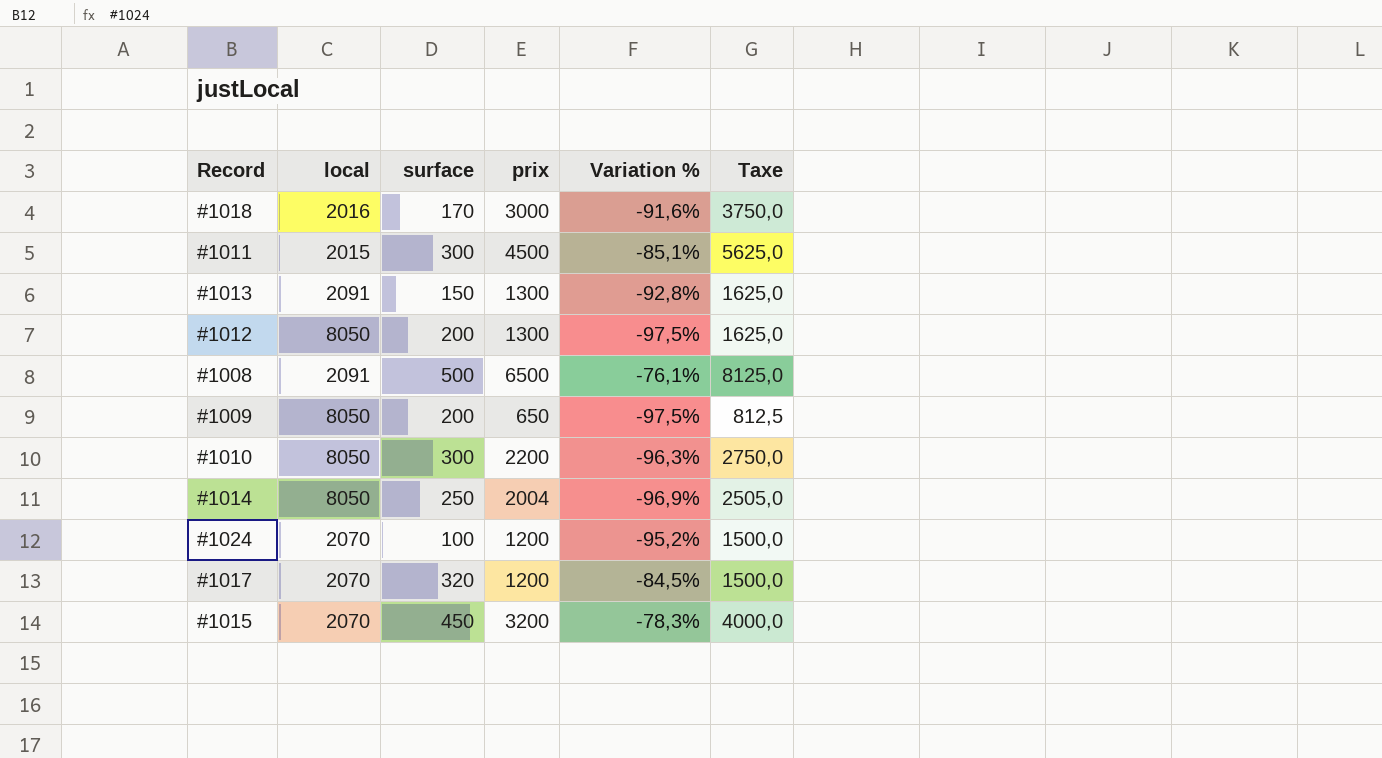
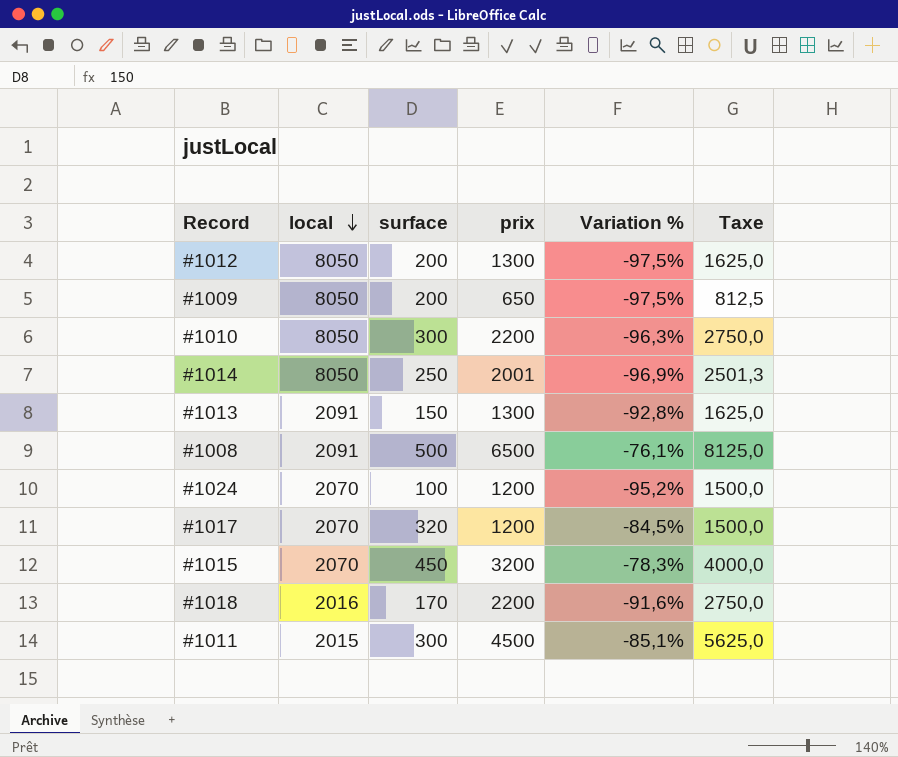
row order: none -> local descending
#1014 | prix: 2004 -> 2001
#1014 | Taxe: 2505,0 -> 2501,3
#1018 | prix: 3000 -> 2200
#1018 | Taxe: 3750,0 -> 2750,0

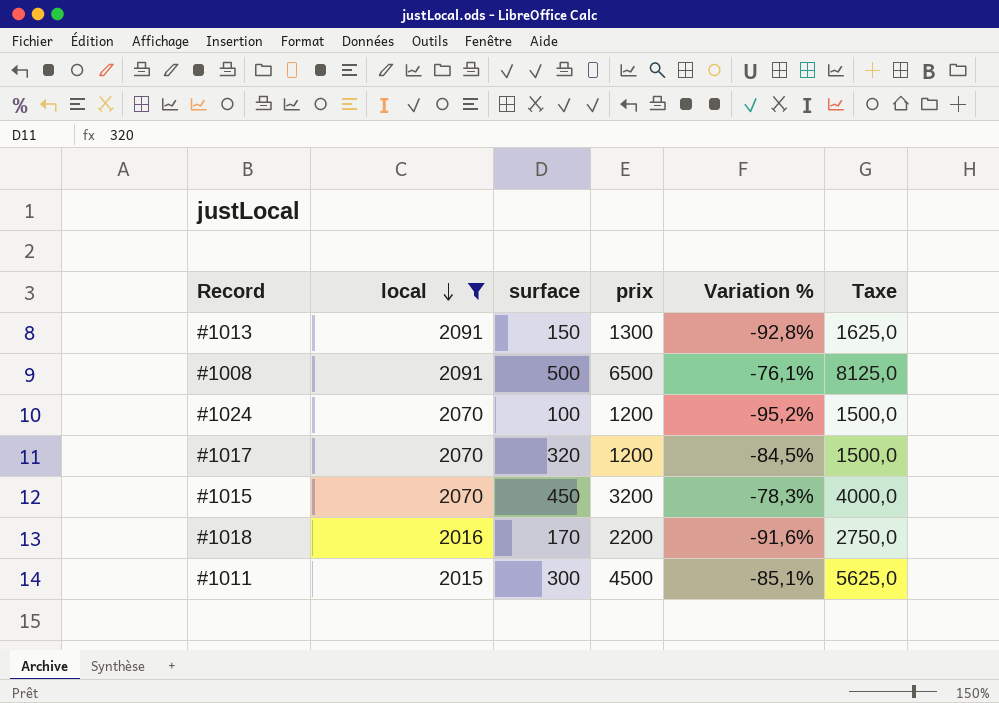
filter: none -> local != 8050

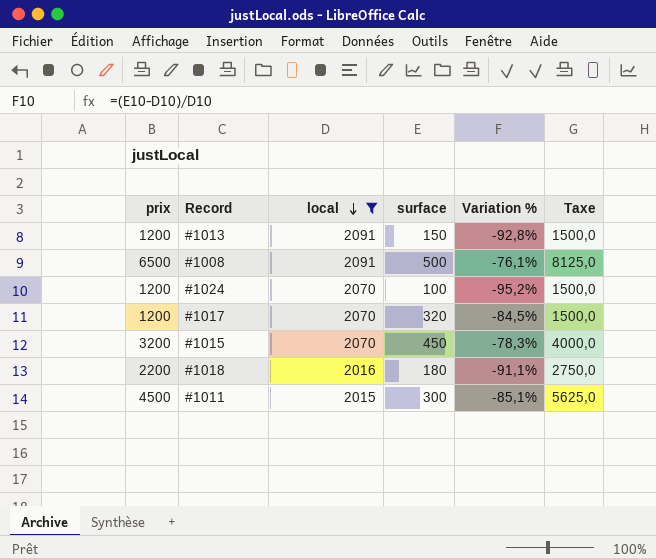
column prix | position: 4 -> 1
#1013 | prix: 1300 -> 1200
#1013 | Taxe: 1625,0 -> 1500,0
#1018 | surface: 170 -> 180
#1018 | Variation %: -91,6% -> -91,1%

